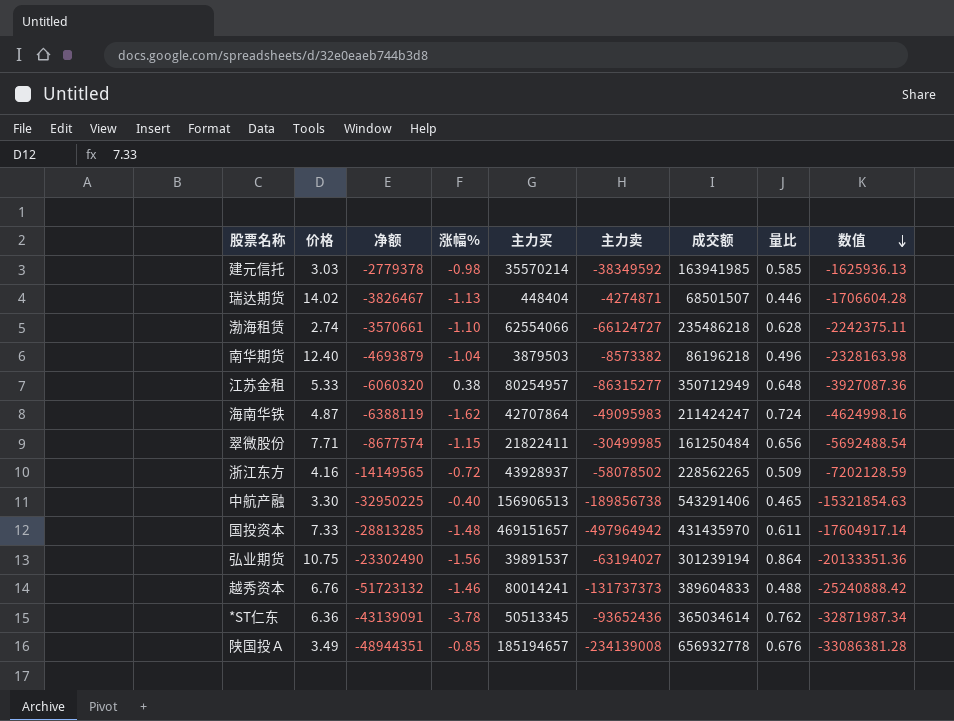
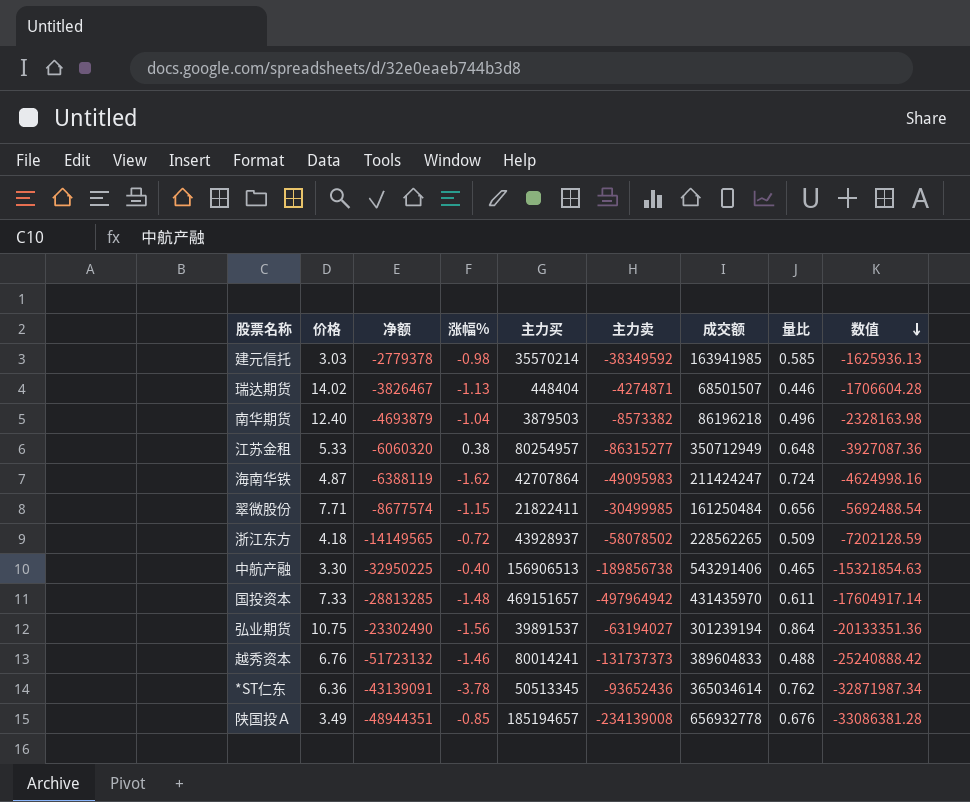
row 渤海租赁: 2.74 | -3570661 | -1.10 | 62554066 | -66124727 | 235486218 | 0.628 | -2242375.11 -> none
浙江东方 | 价格: 4.16 -> 4.18

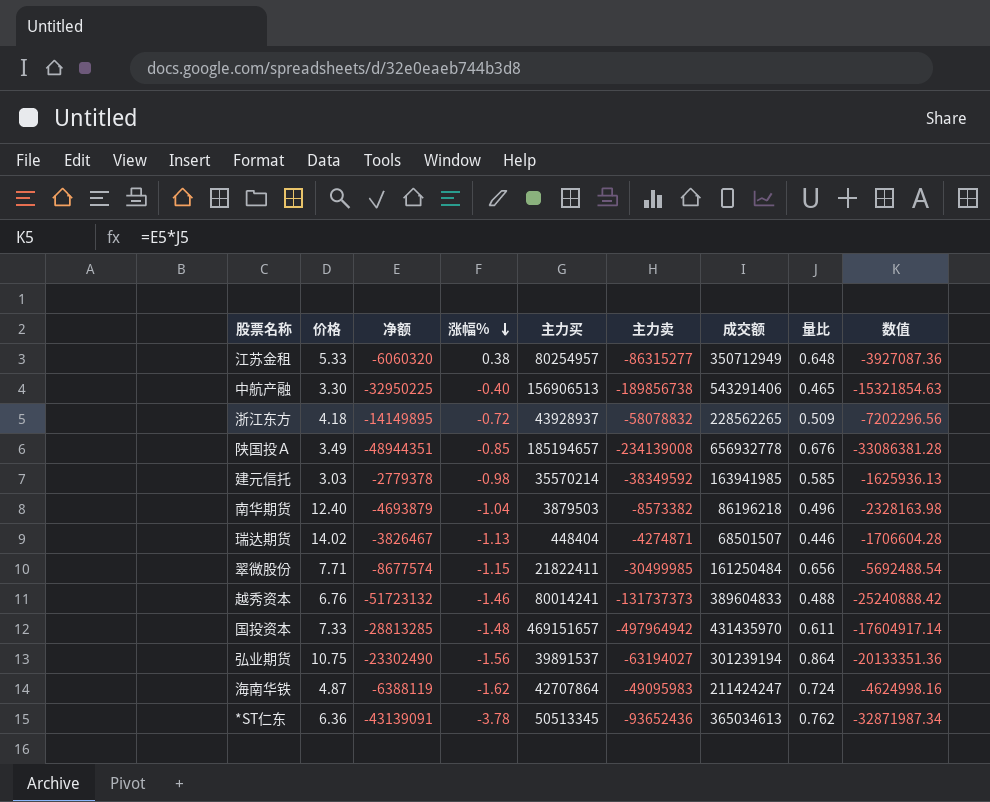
row order: 数值 descending -> 涨幅% descending
浙江东方 | 净额: -14149565 -> -14149895
浙江东方 | 主力卖: -58078502 -> -58078832
浙江东方 | 数值: -7202128.59 -> -7202296.56
*ST仁东 | 成交额: 365034614 -> 365034613

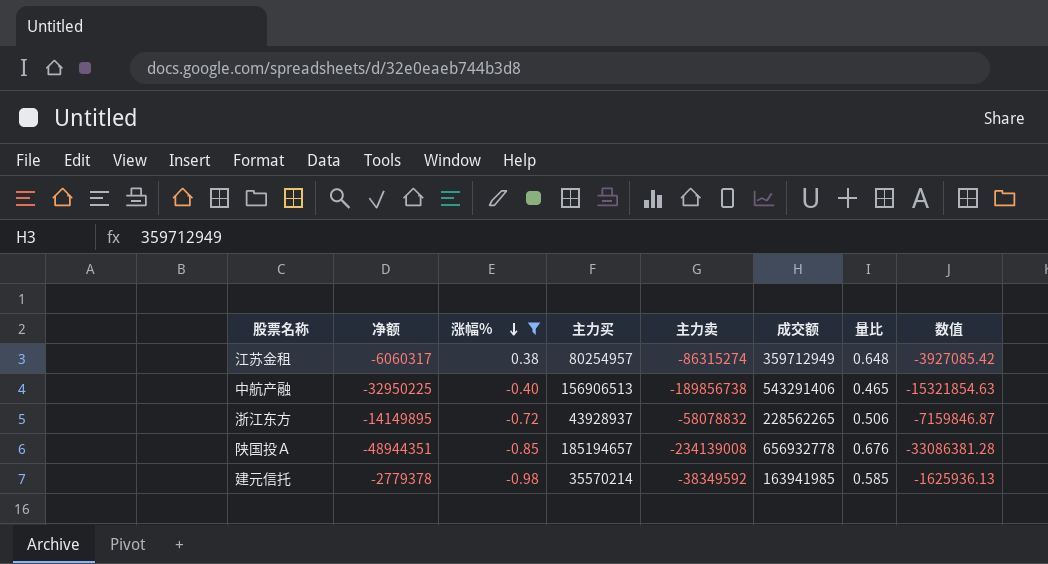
filter: none -> 涨幅% >= -0.98
column 价格 | position: 2 -> none
江苏金租 | 净额: -6060320 -> -6060317
江苏金租 | 主力卖: -86315277 -> -86315274
江苏金租 | 成交额: 350712949 -> 359712949
江苏金租 | 数值: -3927087.36 -> -3927085.42
浙江东方 | 量比: 0.509 -> 0.506
浙江东方 | 数值: -7202296.56 -> -7159846.87

